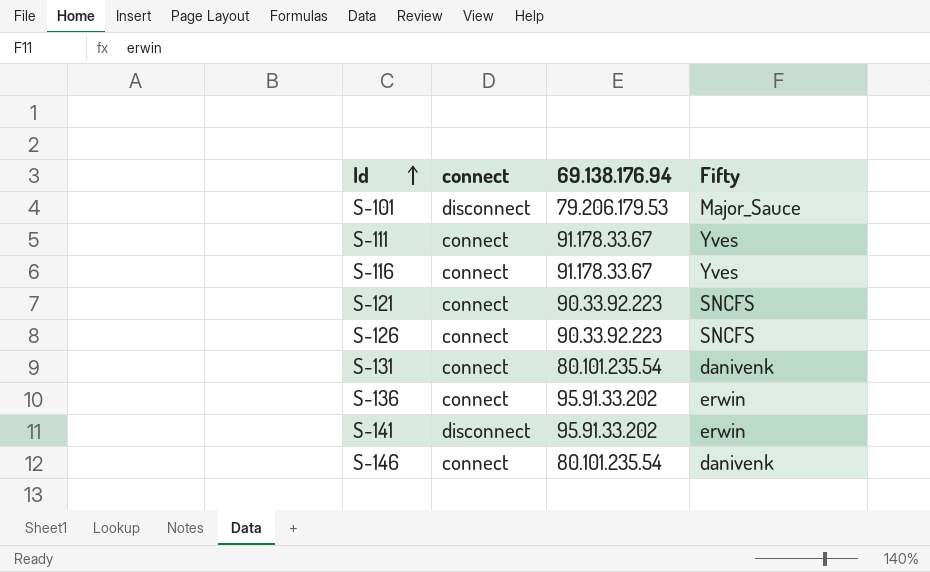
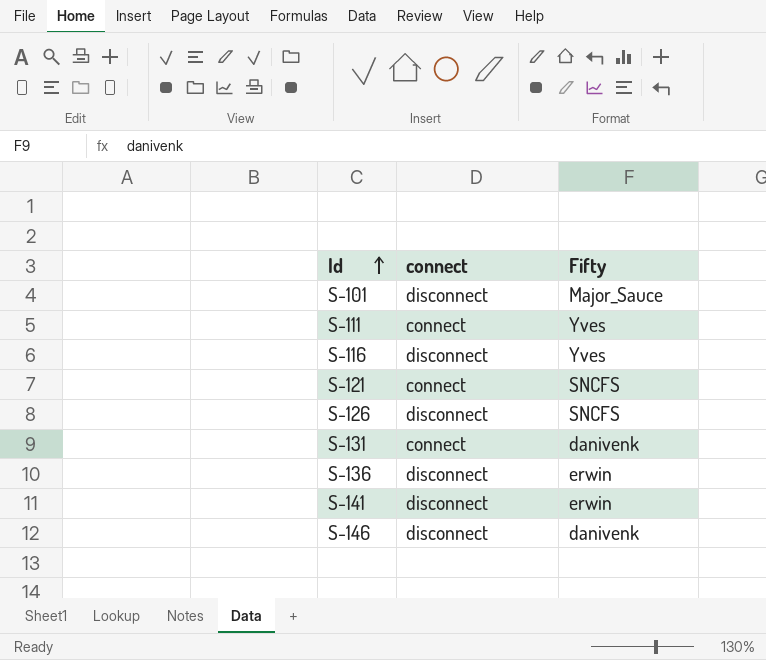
column 69.138.176.94 | position: 3 -> none
S-116 | connect: connect -> disconnect
S-126 | connect: connect -> disconnect
S-136 | connect: connect -> disconnect
S-146 | connect: connect -> disconnect

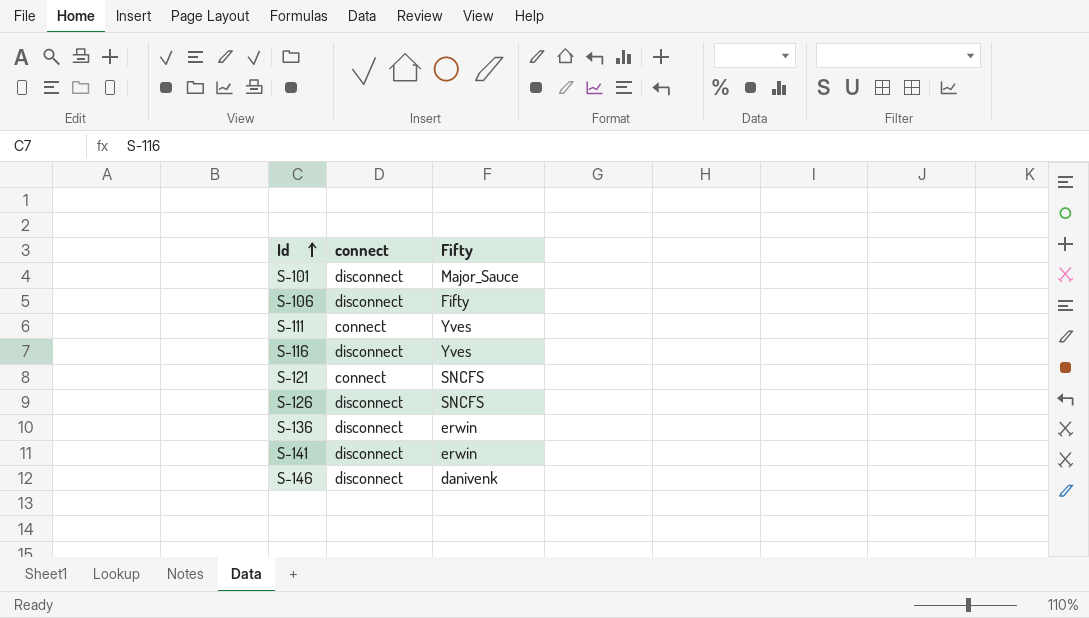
row S-131: connect | danivenk -> none
row S-106: none -> disconnect | Fifty

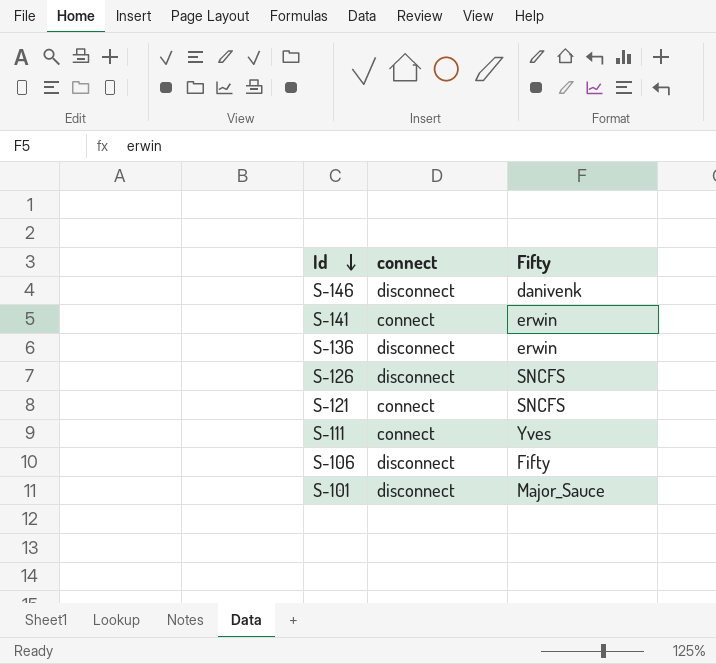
row order: Id ascending -> Id descending
row S-116: disconnect | Yves -> none
S-141 | connect: disconnect -> connect

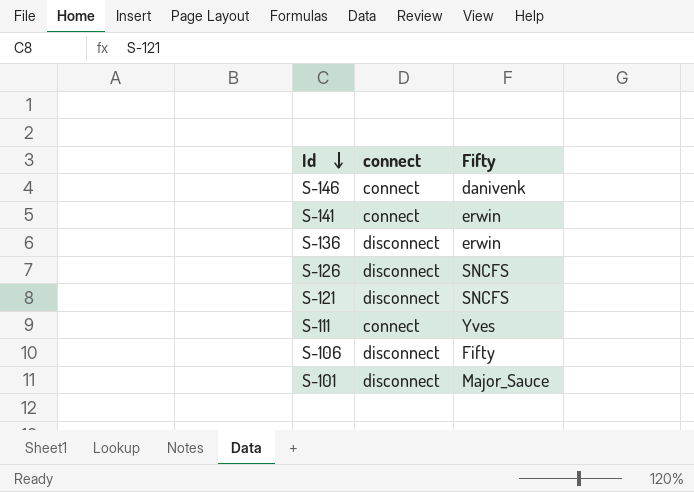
S-146 | connect: disconnect -> connect
S-121 | connect: connect -> disconnect

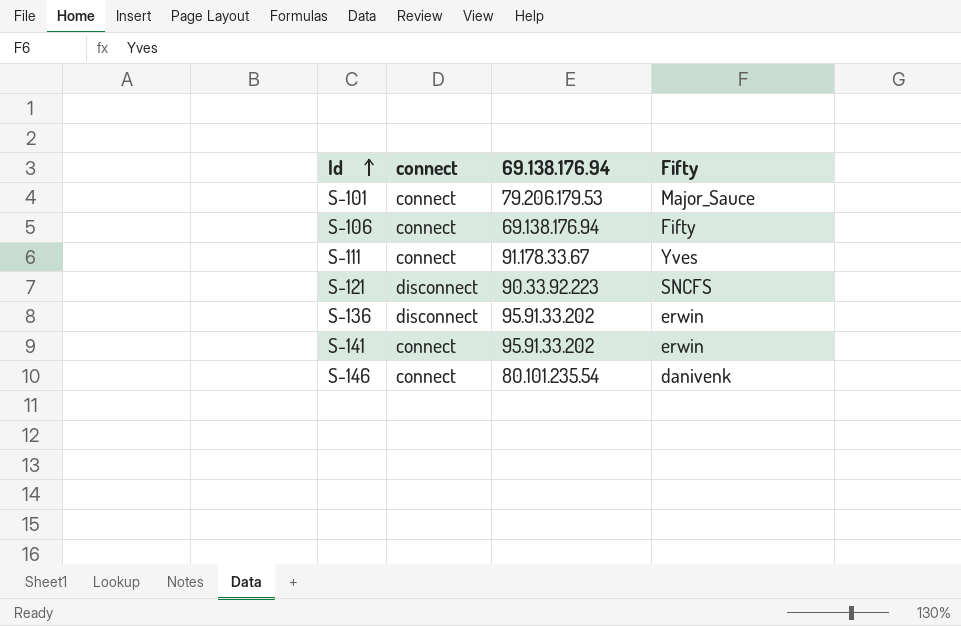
row order: Id descending -> Id ascending
column 69.138.176.94 | position: none -> 3
row S-126: disconnect | SNCFS -> none
S-101 | connect: disconnect -> connect
S-106 | connect: disconnect -> connect

